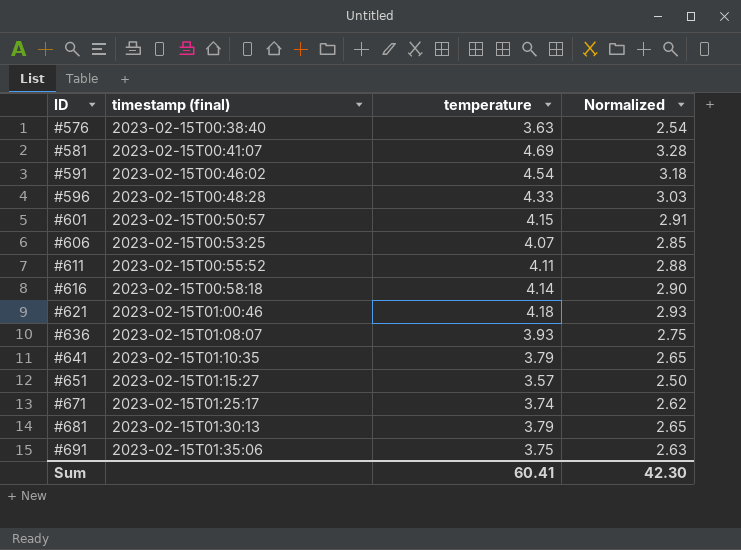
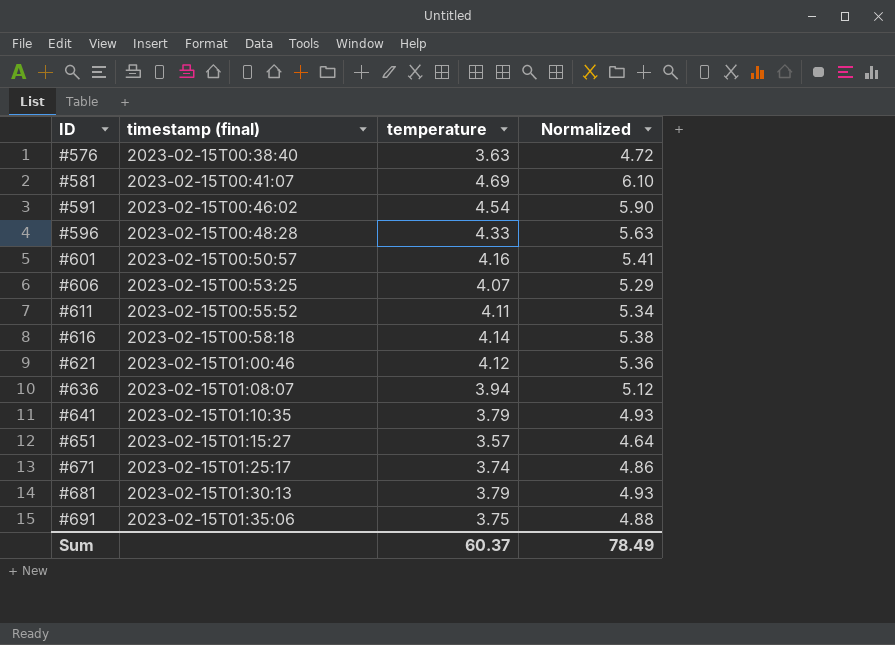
column Normalized | formula: [temperature] * 0.7 -> [temperature] * 1.3
#601 | temperature: 4.15 -> 4.16
#621 | temperature: 4.18 -> 4.12
#636 | temperature: 3.93 -> 3.94
Sum | temperature: 60.41 -> 60.37
Sum | Normalized: 42.30 -> 78.49

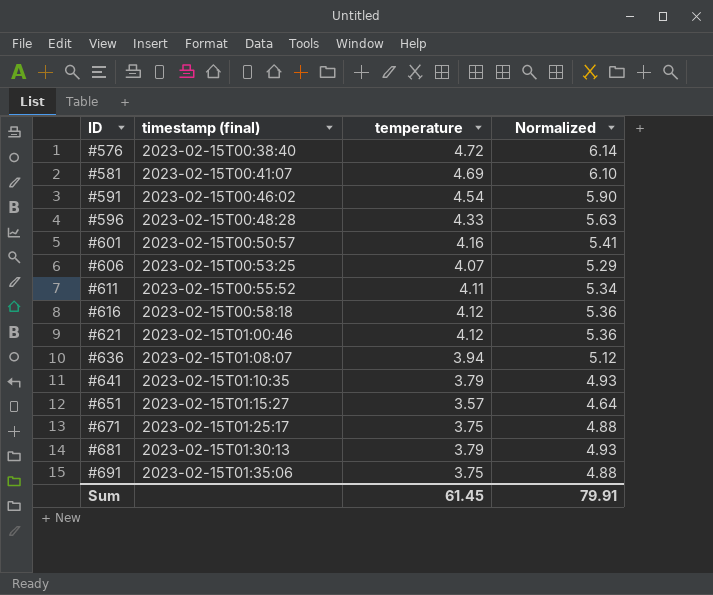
#576 | temperature: 3.63 -> 4.72
#576 | Normalized: 4.72 -> 6.14
#616 | temperature: 4.14 -> 4.12
#616 | Normalized: 5.38 -> 5.36
#671 | temperature: 3.74 -> 3.75
#671 | Normalized: 4.86 -> 4.88
Sum | temperature: 60.37 -> 61.45
Sum | Normalized: 78.49 -> 79.91

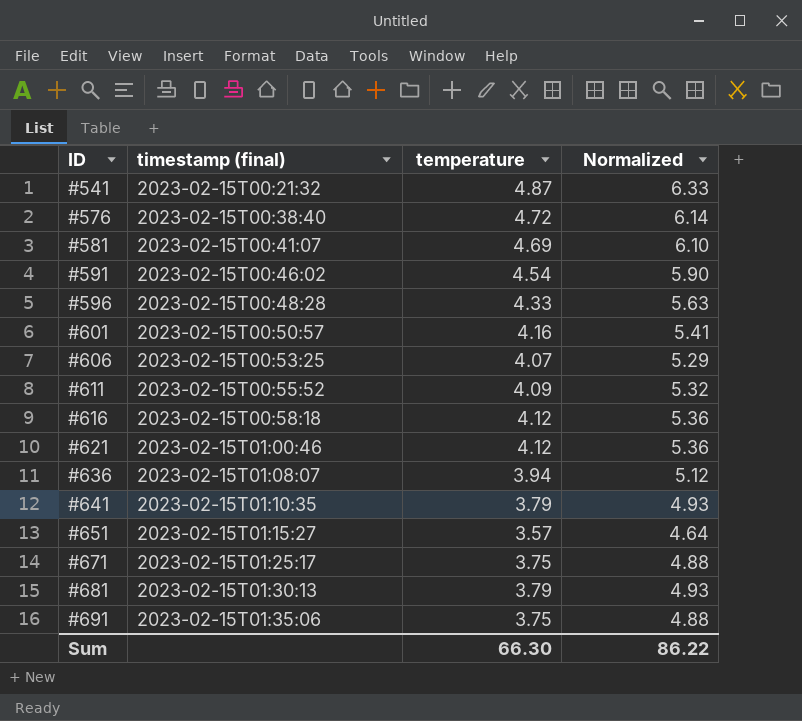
row #541: none -> 2023-02-15T00:21:32 | 4.87 | 6.33
#611 | temperature: 4.11 -> 4.09
#611 | Normalized: 5.34 -> 5.32
Sum | temperature: 61.45 -> 66.30
Sum | Normalized: 79.91 -> 86.22

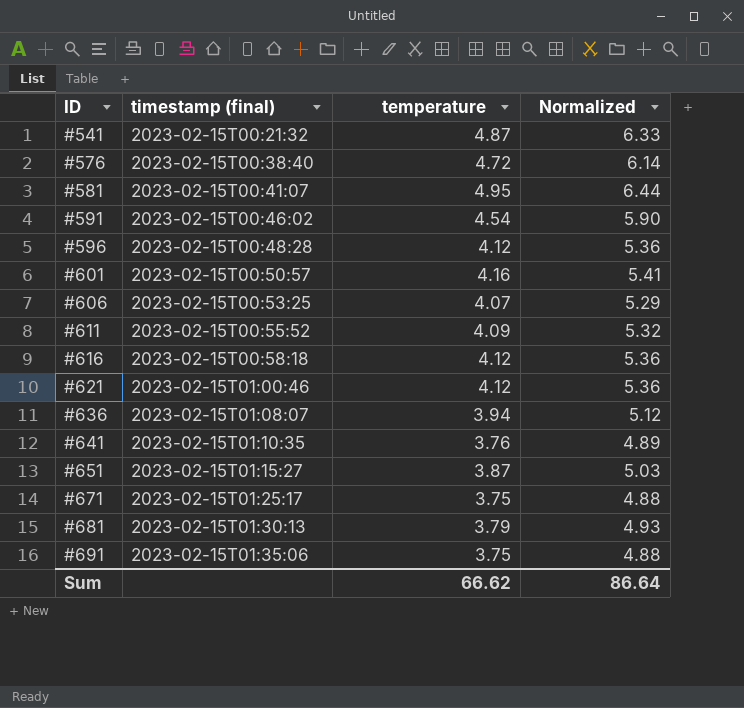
#581 | temperature: 4.69 -> 4.95
#581 | Normalized: 6.10 -> 6.44
#596 | temperature: 4.33 -> 4.12
#596 | Normalized: 5.63 -> 5.36
#641 | temperature: 3.79 -> 3.76
#641 | Normalized: 4.93 -> 4.89
#651 | temperature: 3.57 -> 3.87
#651 | Normalized: 4.64 -> 5.03
Sum | temperature: 66.30 -> 66.62
Sum | Normalized: 86.22 -> 86.64

